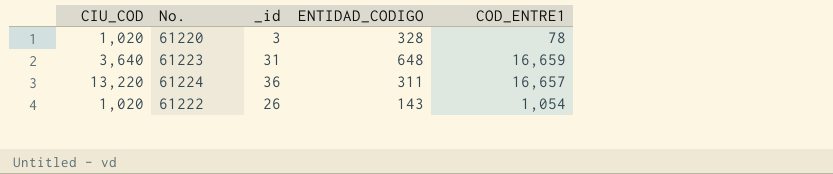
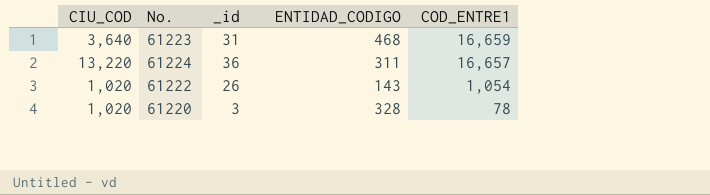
row order: none -> COD_ENTRE1 descending
61223 | ENTIDAD_CODIGO: 648 -> 468

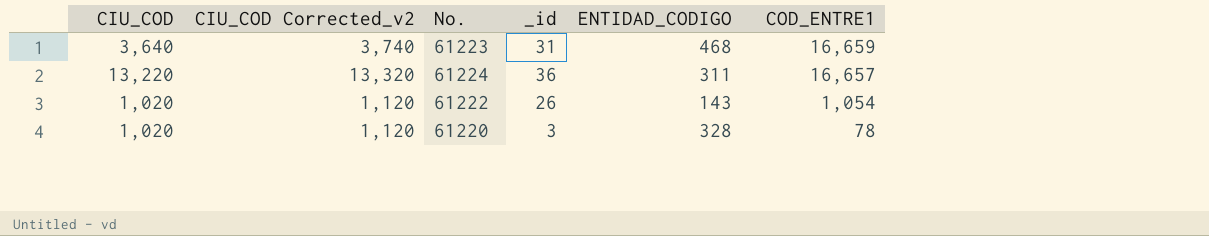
column CIU_COD Corrected_v2 | formula: none -> [CIU_COD] + 100

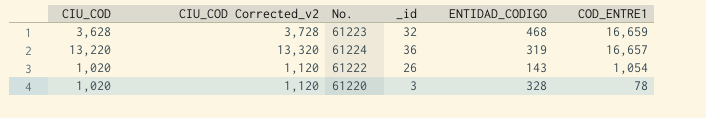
61223 | CIU_COD: 3,640 -> 3,628
61223 | CIU_COD Corrected_v2: 3,740 -> 3,728
61223 | _id: 31 -> 32
61224 | ENTIDAD_CODIGO: 311 -> 319

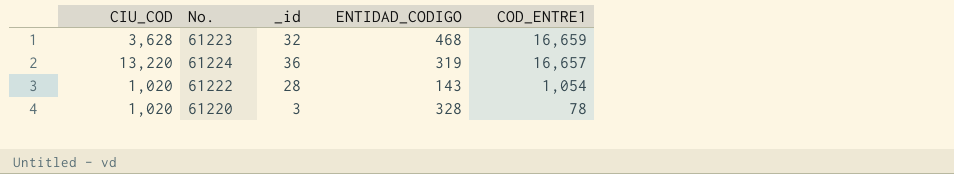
column CIU_COD Corrected_v2 | formula: [CIU_COD] + 100 -> none
61222 | _id: 26 -> 28

